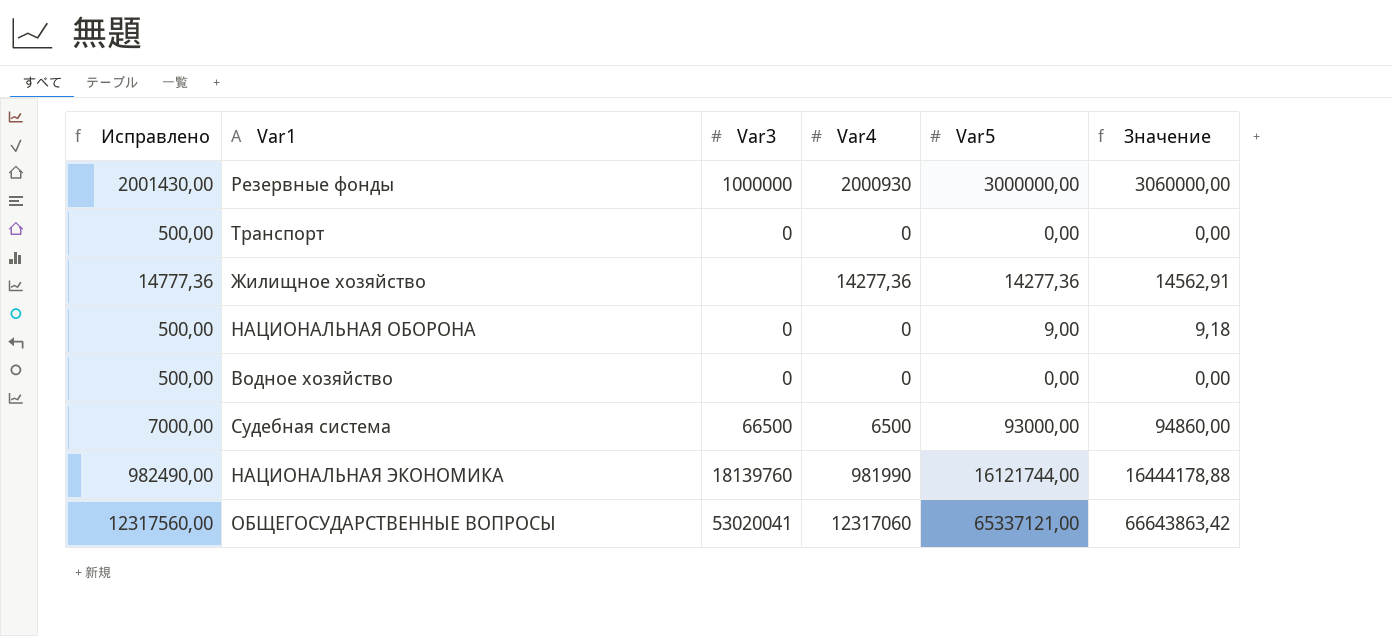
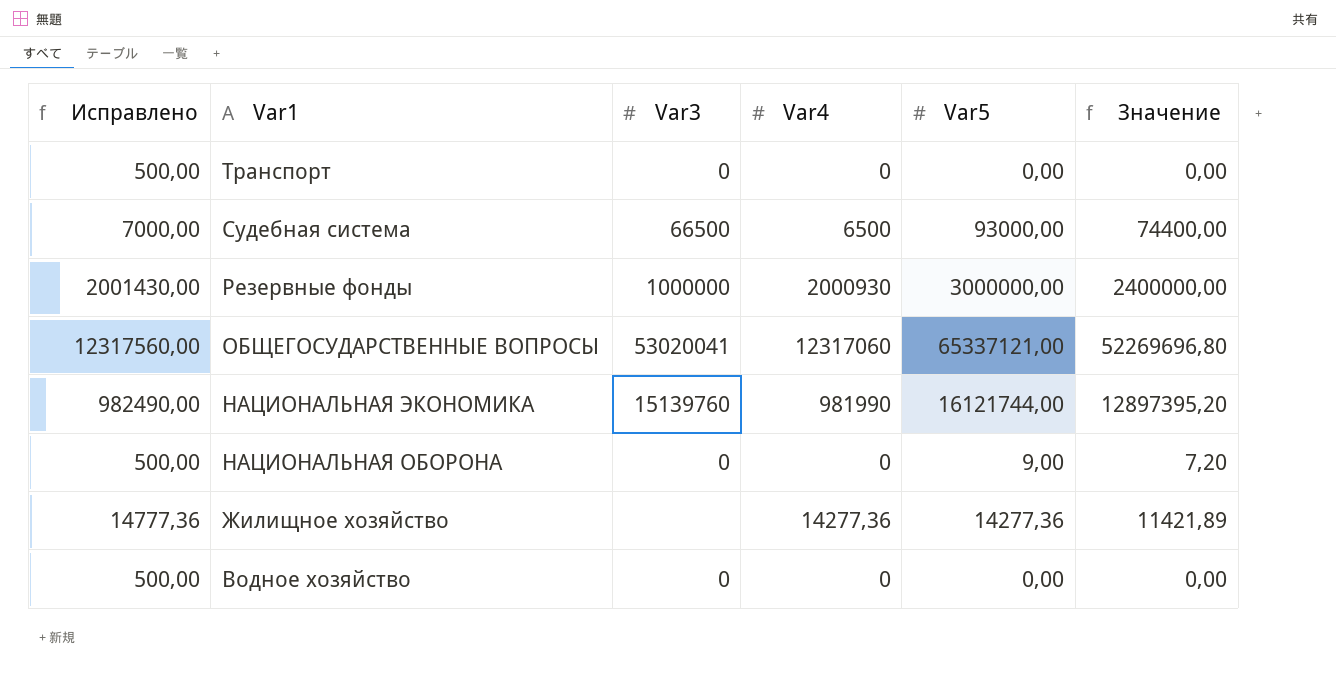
row order: none -> Var1 descending
column Значение | formula: [Var5] * 1,02 -> [Var5] * 0,8
НАЦИОНАЛЬНАЯ ЭКОНОМИКА | Var3: 18139760 -> 15139760

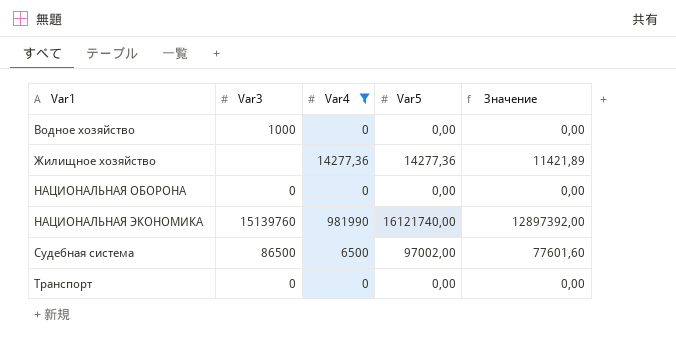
filter: none -> Var4 <= 981990
row order: Var1 descending -> Var1 ascending
column Исправлено | formula: [Var4] + 500 -> none
Водное хозяйство | Var3: 0 -> 1000
НАЦИОНАЛЬНАЯ ОБОРОНА | Var5: 9,00 -> 0,00
НАЦИОНАЛЬНАЯ ОБОРОНА | Значение: 7,20 -> 0,00
НАЦИОНАЛЬНАЯ ЭКОНОМИКА | Var5: 16121744,00 -> 16121740,00
НАЦИОНАЛЬНАЯ ЭКОНОМИКА | Значение: 12897395,20 -> 12897392,00
Судебная система | Var3: 66500 -> 86500
Судебная система | Var5: 93000,00 -> 97002,00
Судебная система | Значение: 74400,00 -> 77601,60

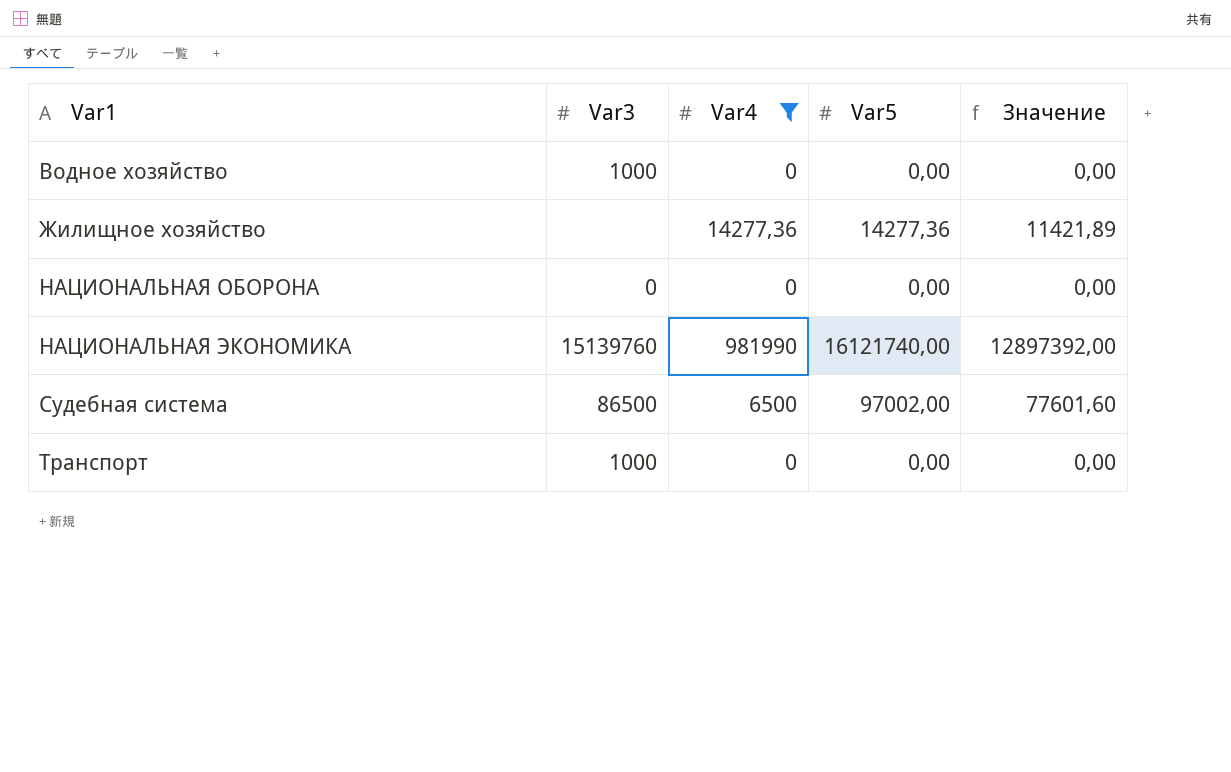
Транспорт | Var3: 0 -> 1000

